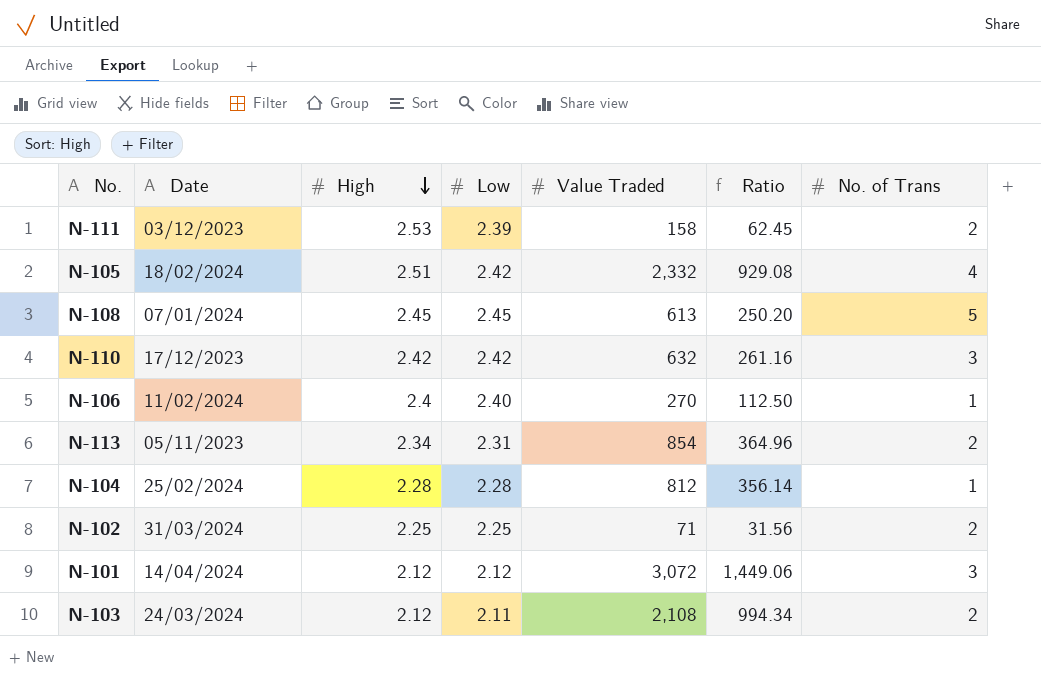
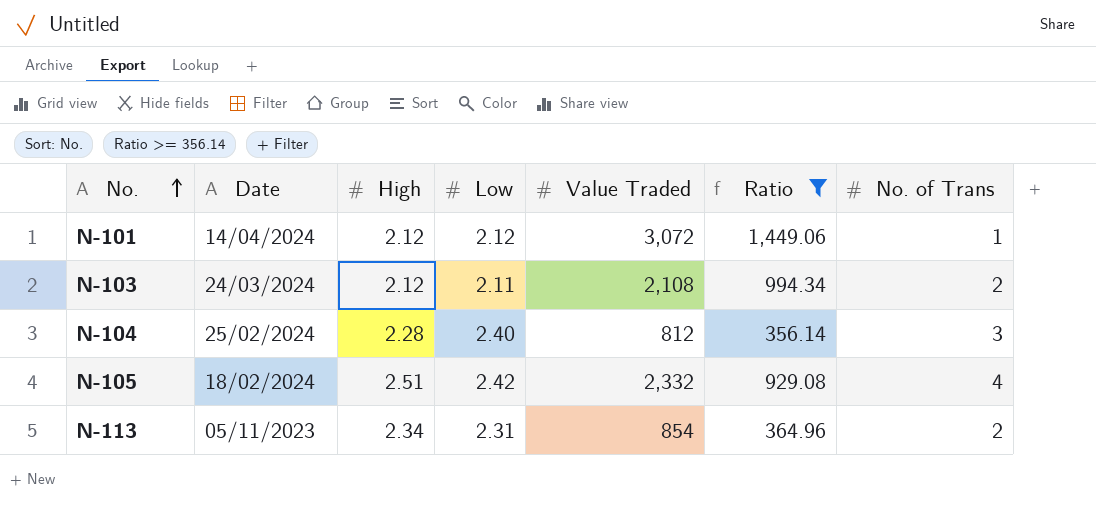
filter: none -> Ratio >= 356.14
row order: High descending -> No. ascending
N-101 | No. of Trans: 3 -> 1
N-104 | Low: 2.28 -> 2.40
N-104 | No. of Trans: 1 -> 3

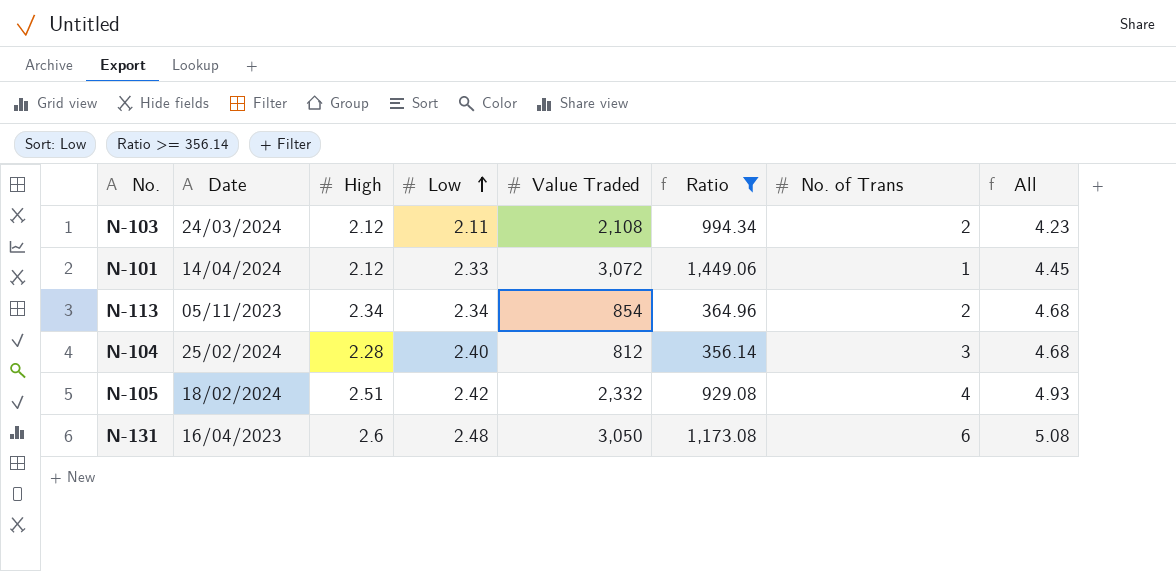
row order: No. ascending -> Low ascending
column All | formula: none -> [High] + [Low]
N-101 | Low: 2.12 -> 2.33
N-113 | Low: 2.31 -> 2.34
row N-131: none -> 16/04/2023 | 2.6 | 2.48 | 3,050 | 1,173.08 | 6 | 5.08

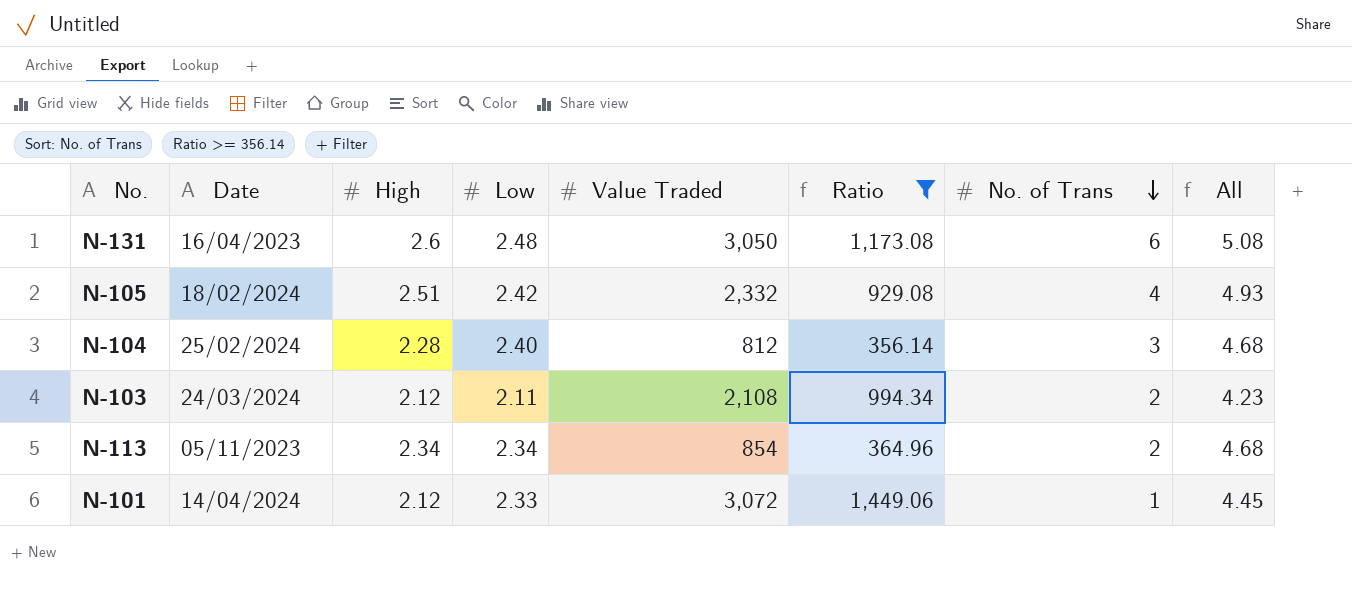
row order: Low ascending -> No. of Trans descending

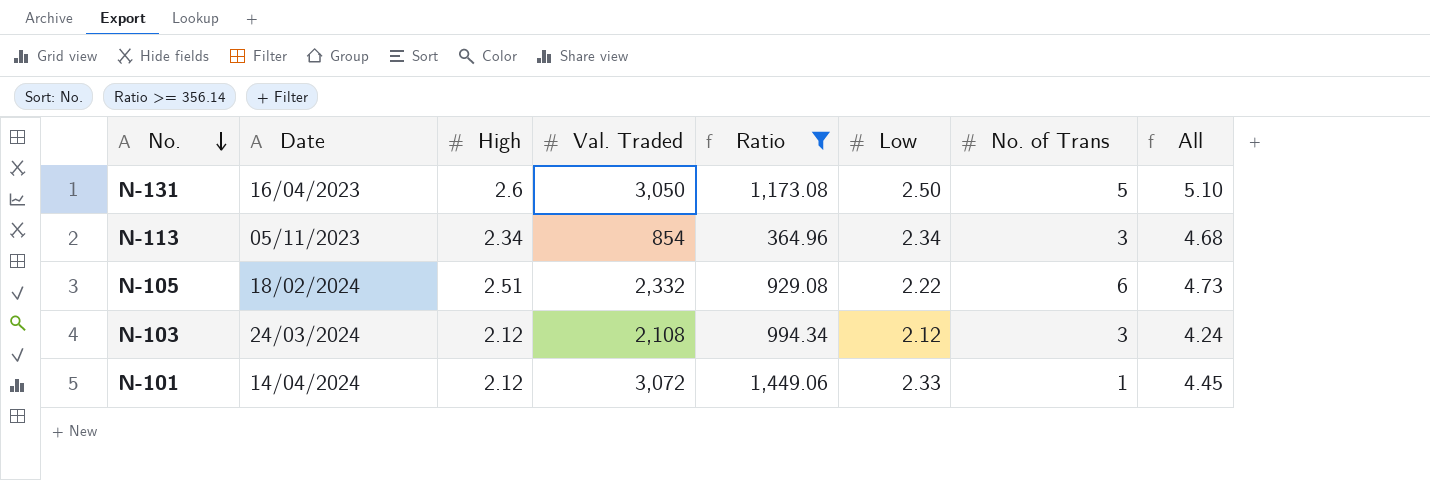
row order: No. of Trans descending -> No. descending
column name: Value Traded -> Val. Traded
column Low | position: 4 -> 6
row N-104: 25/02/2024 | 2.28 | 2.40 | 812 | 356.14 | 3 | 4.68 -> none
N-131 | Low: 2.48 -> 2.50
N-131 | No. of Trans: 6 -> 5
N-131 | All: 5.08 -> 5.10
N-113 | No. of Trans: 2 -> 3
N-105 | Low: 2.42 -> 2.22
N-105 | No. of Trans: 4 -> 6
N-105 | All: 4.93 -> 4.73
N-103 | Low: 2.11 -> 2.12
N-103 | No. of Trans: 2 -> 3
N-103 | All: 4.23 -> 4.24

